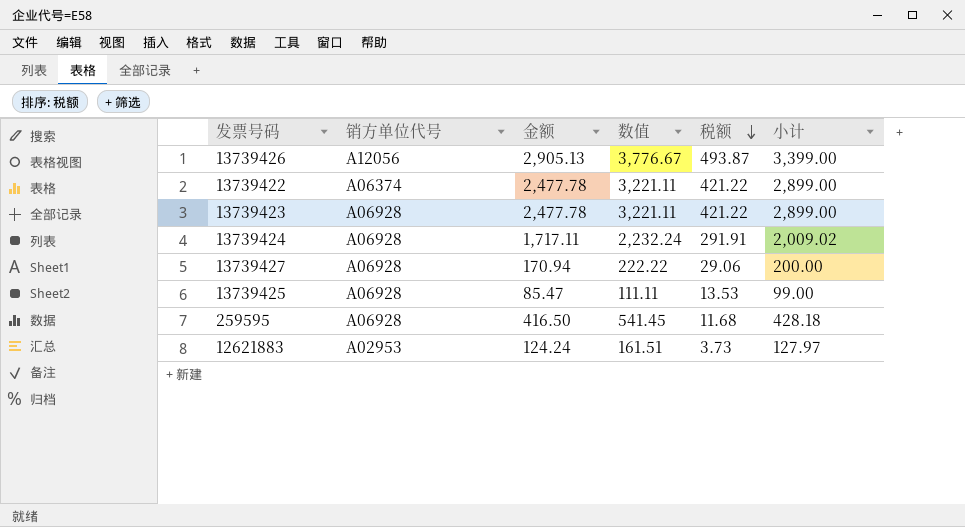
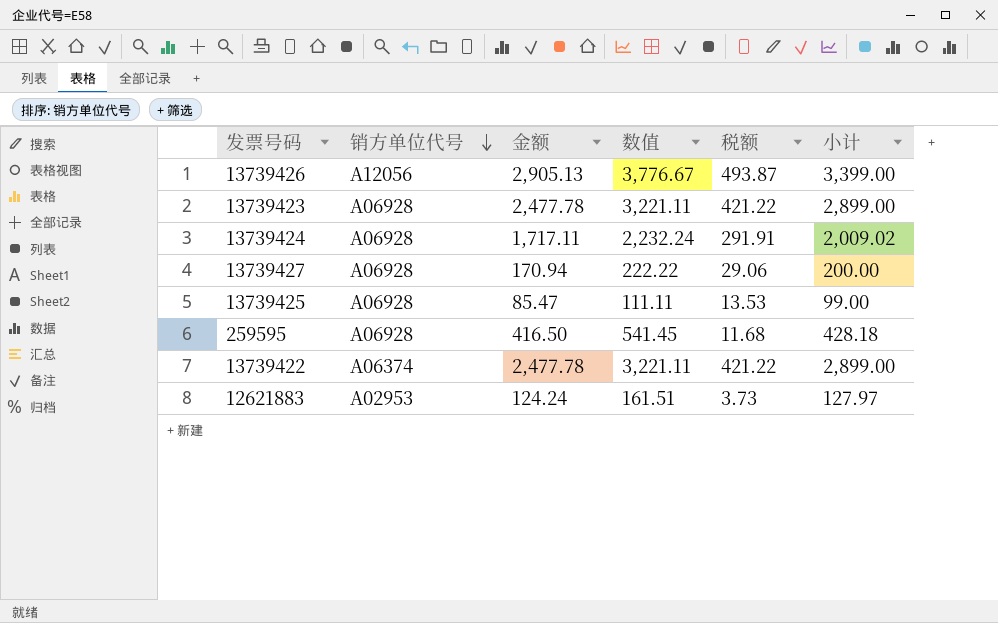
row order: 税额 descending -> 销方单位代号 descending

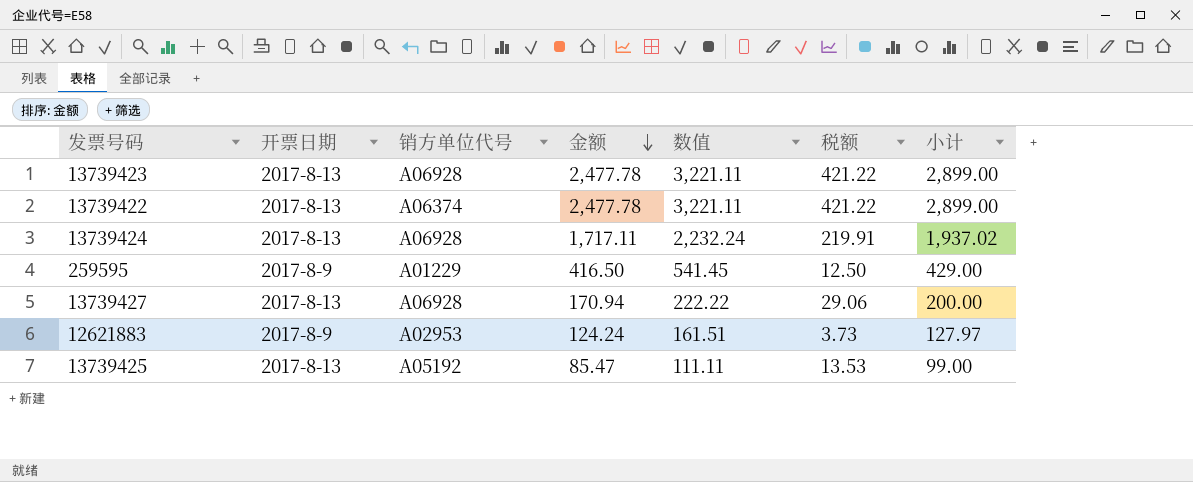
row order: 销方单位代号 descending -> 金额 descending
column 开票日期 | position: none -> 2
row 13739426: A12056 | 2,905.13 | 3,776.67 | 493.87 | 3,399.00 -> none
13739424 | 税额: 291.91 -> 219.91
13739424 | 小计: 2,009.02 -> 1,937.02
259595 | 销方单位代号: A06928 -> A01229
259595 | 税额: 11.68 -> 12.50
259595 | 小计: 428.18 -> 429.00
13739425 | 销方单位代号: A06928 -> A05192

